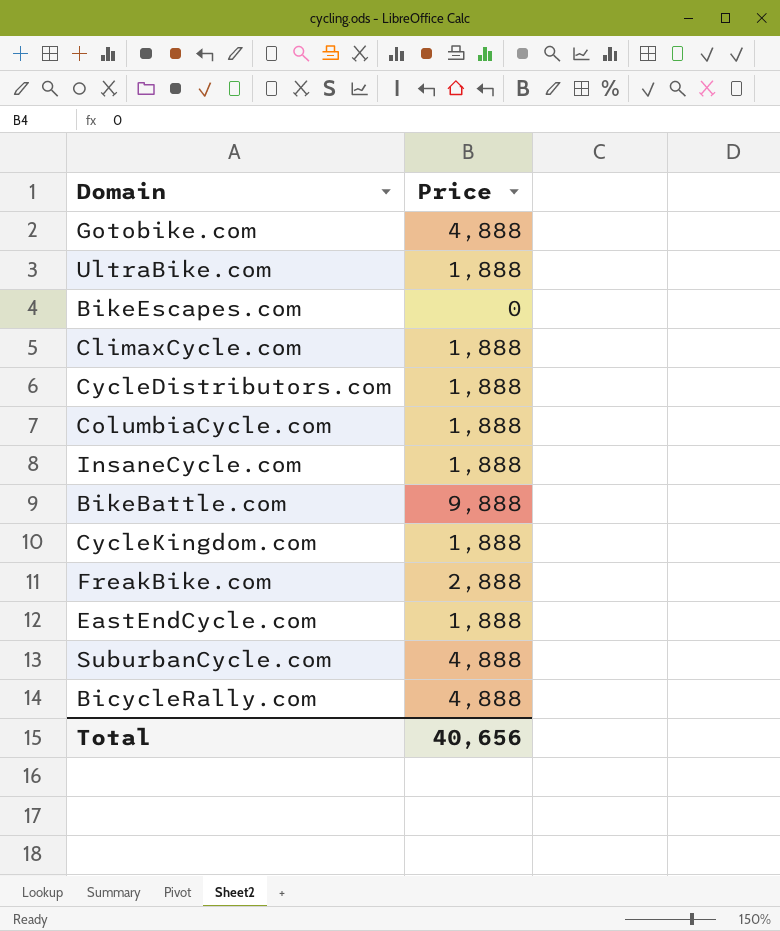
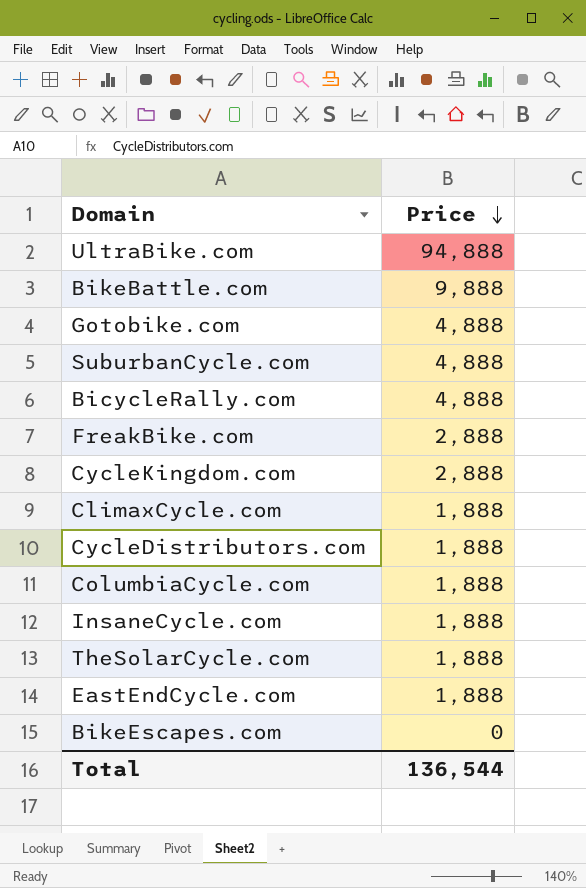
row order: none -> Price descending
UltraBike.com | Price: 1,888 -> 94,888
CycleKingdom.com | Price: 1,888 -> 2,888
row TheSolarCycle.com: none -> 1,888
Total | Price: 40,656 -> 136,544

